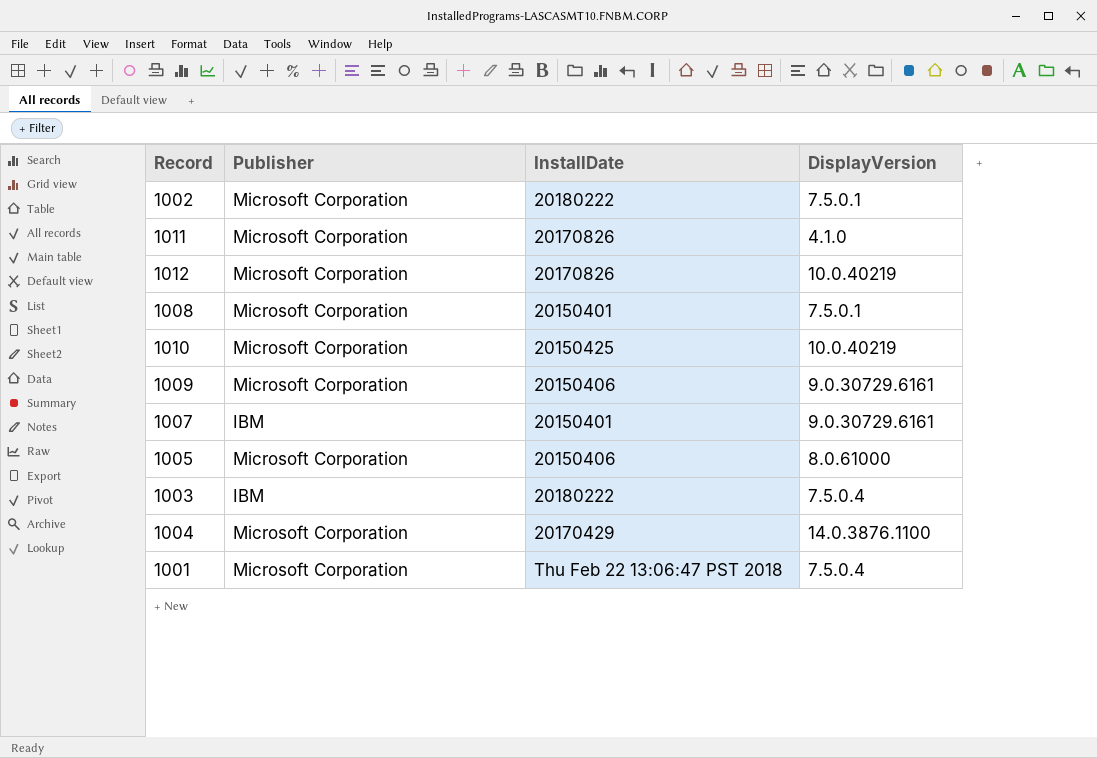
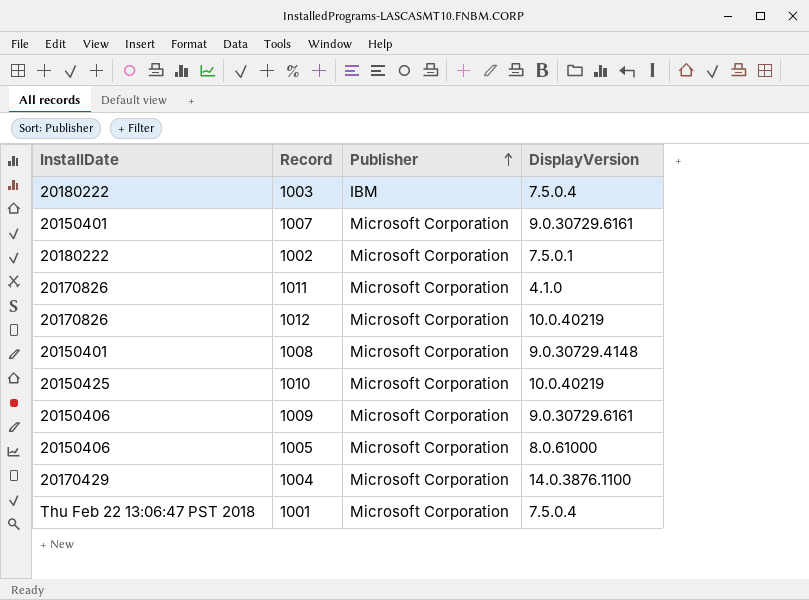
row order: none -> Publisher ascending
column InstallDate | position: 3 -> 1
1007 | Publisher: IBM -> Microsoft Corporation
1008 | DisplayVersion: 7.5.0.1 -> 9.0.30729.4148

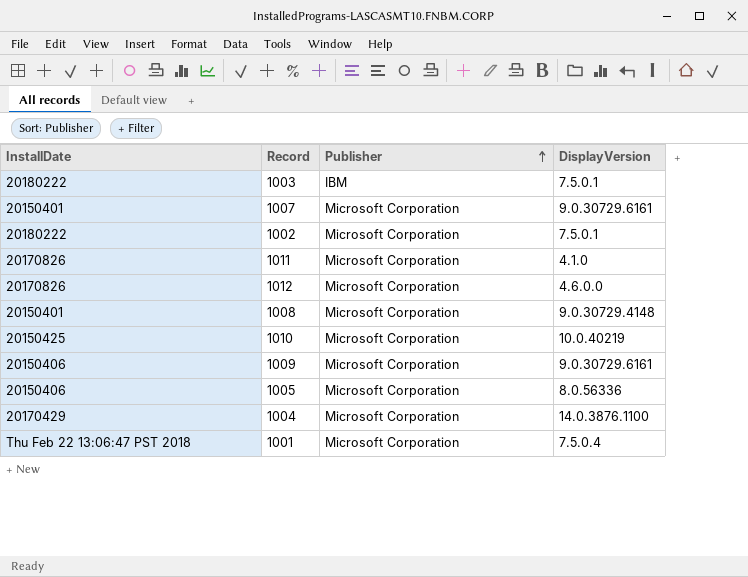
1003 | DisplayVersion: 7.5.0.4 -> 7.5.0.1
1012 | DisplayVersion: 10.0.40219 -> 4.6.0.0
1005 | DisplayVersion: 8.0.61000 -> 8.0.56336

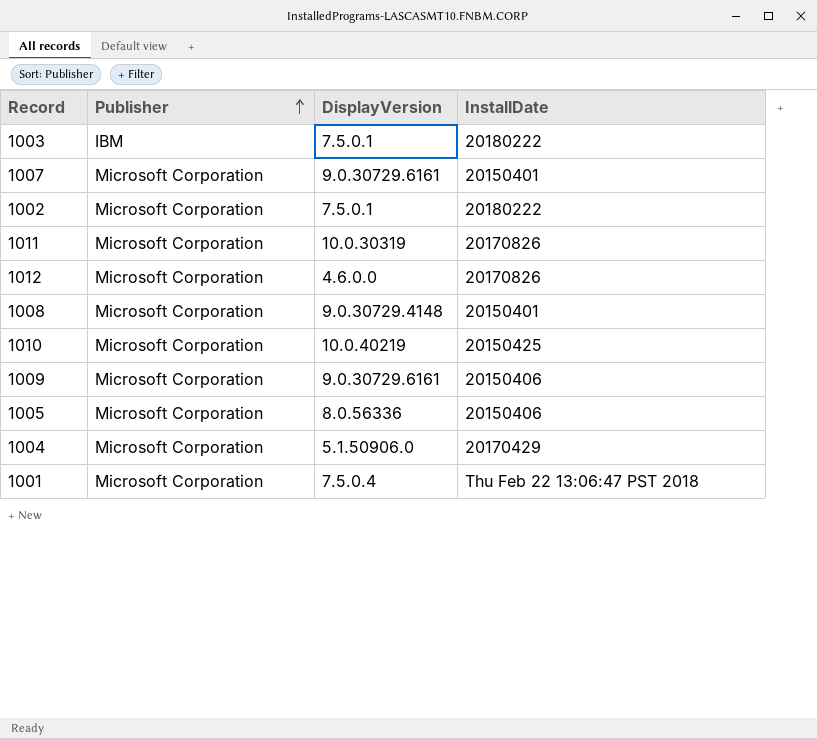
column InstallDate | position: 1 -> 4
1011 | DisplayVersion: 4.1.0 -> 10.0.30319
1004 | DisplayVersion: 14.0.3876.1100 -> 5.1.50906.0

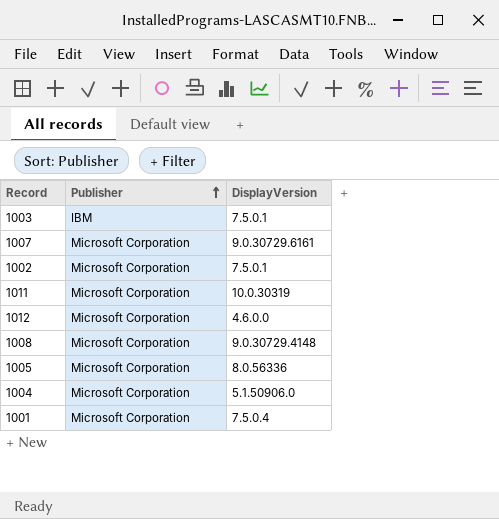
column InstallDate | position: 4 -> none
row 1010: Microsoft Corporation | 10.0.40219 | 20150425 -> none
row 1009: Microsoft Corporation | 9.0.30729.6161 | 20150406 -> none

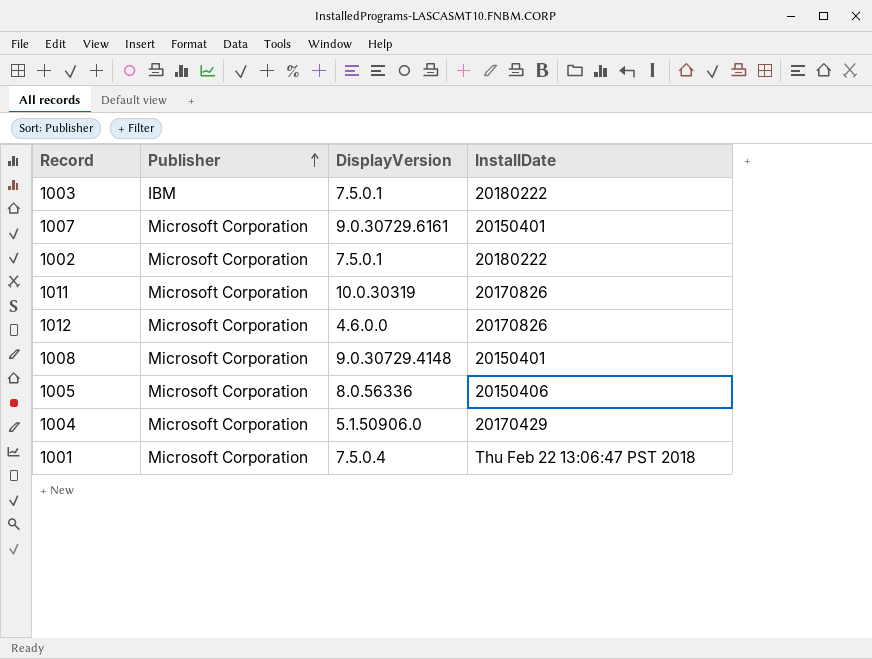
column InstallDate | position: none -> 4

